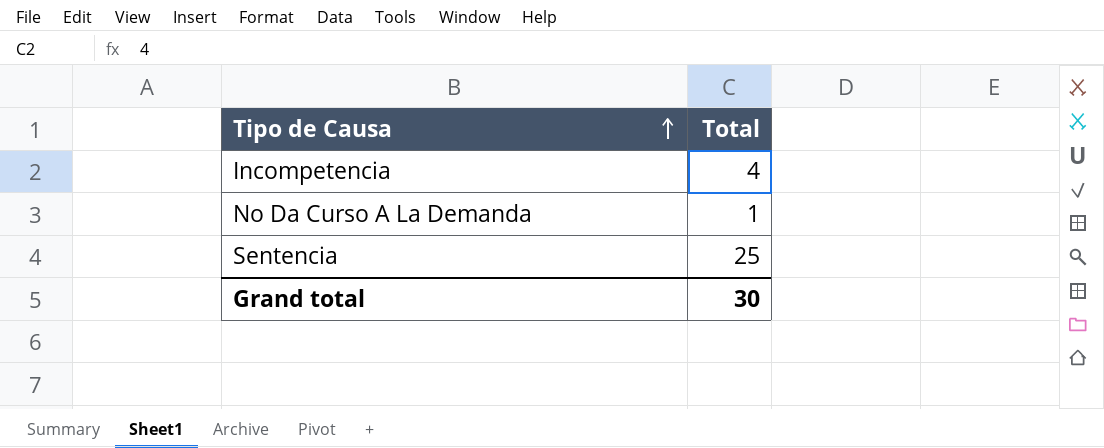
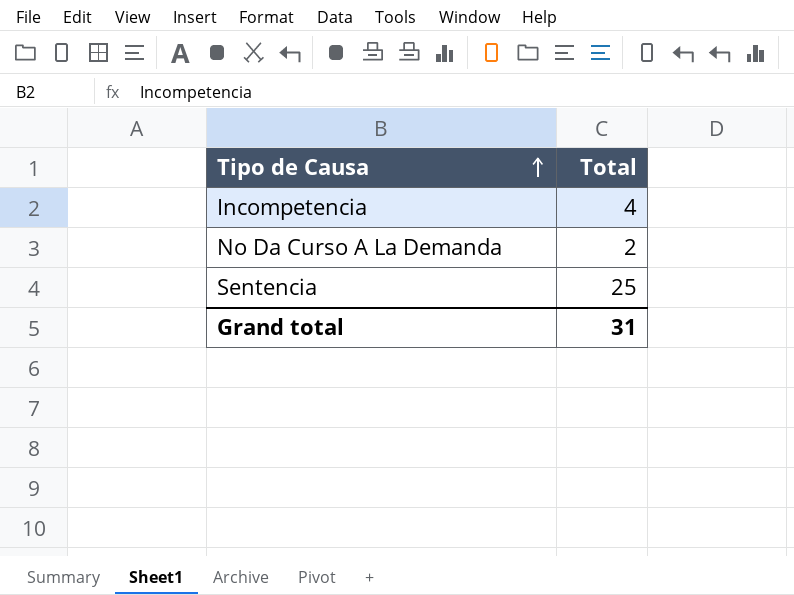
No Da Curso A La Demanda | Total: 1 -> 2
Grand total | Total: 30 -> 31

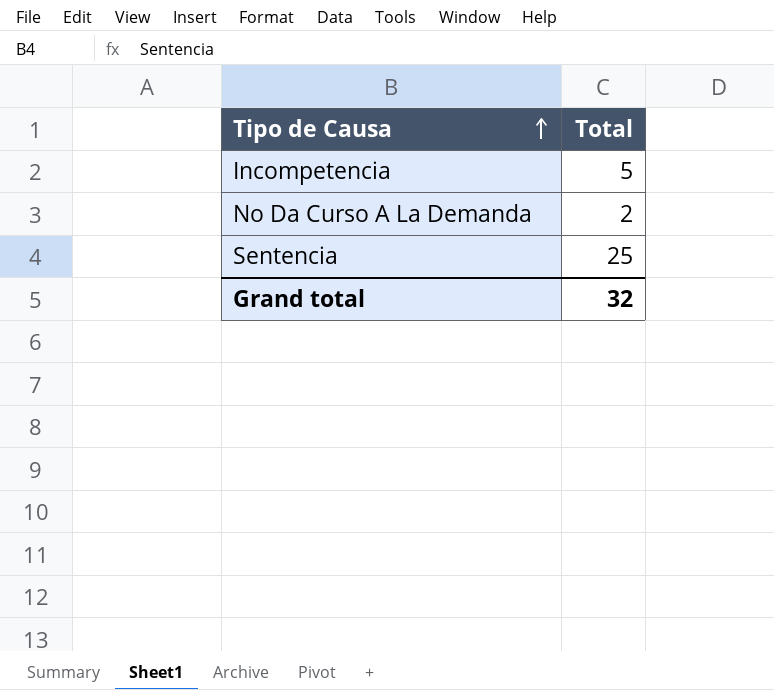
Incompetencia | Total: 4 -> 5
Grand total | Total: 31 -> 32

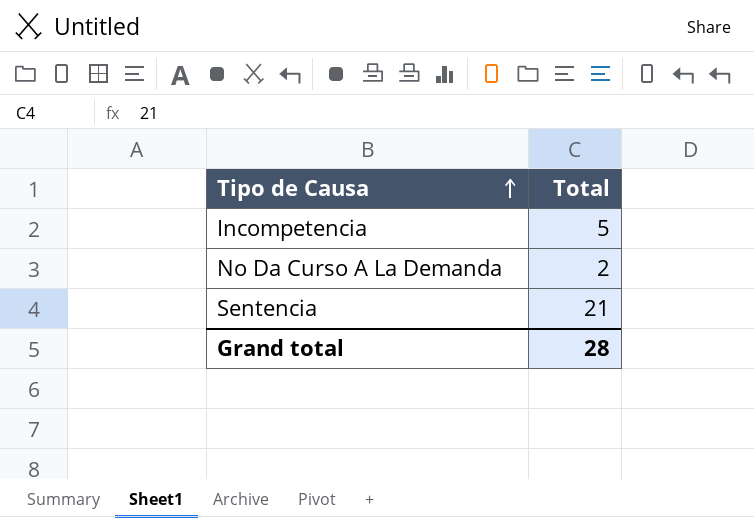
Sentencia | Total: 25 -> 21
Grand total | Total: 32 -> 28

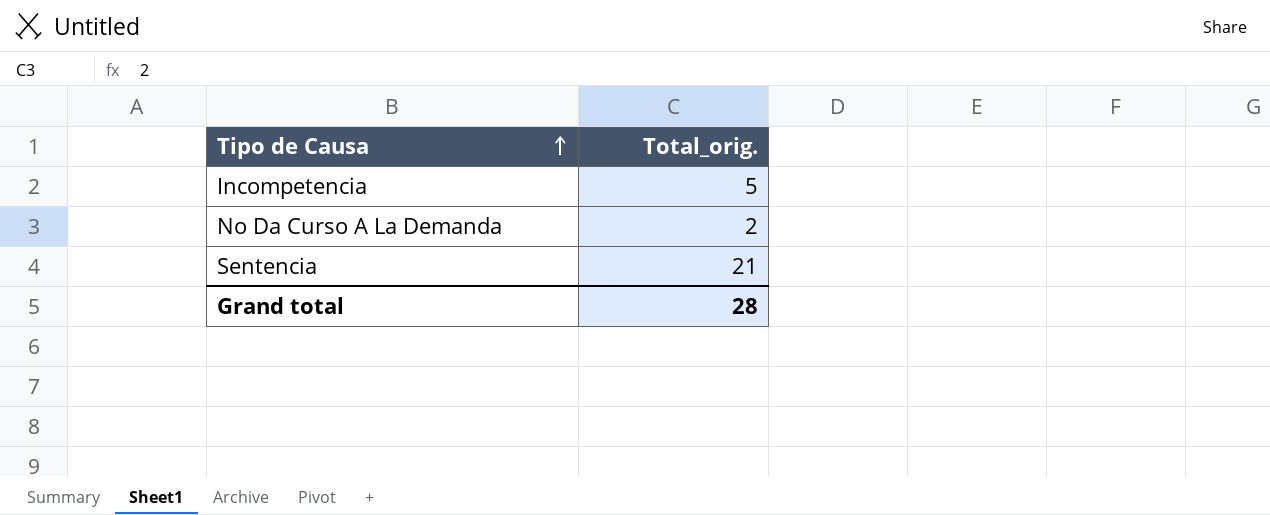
column name: Total -> Total_orig.

